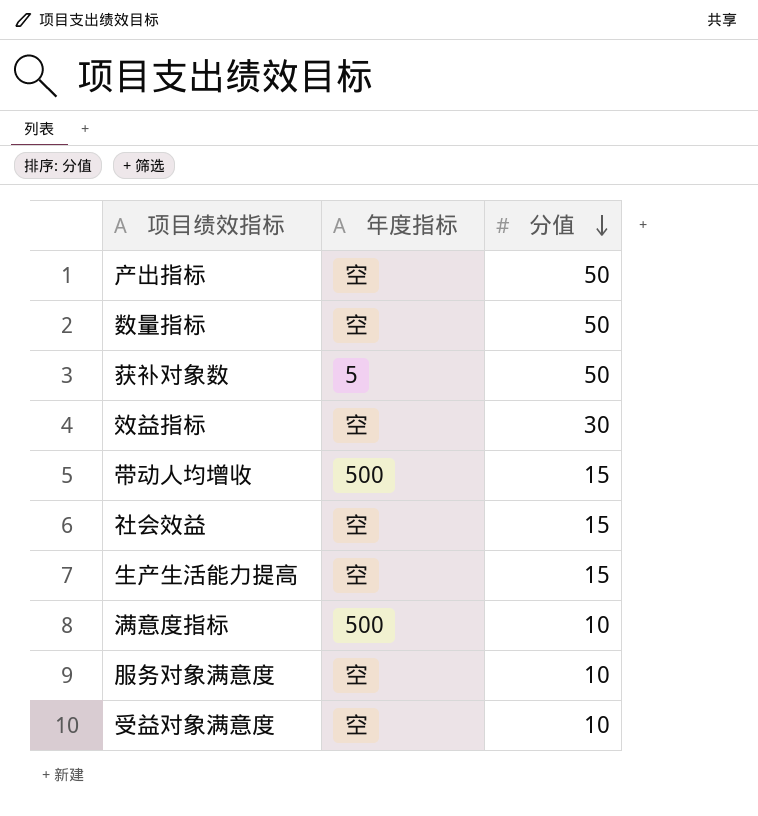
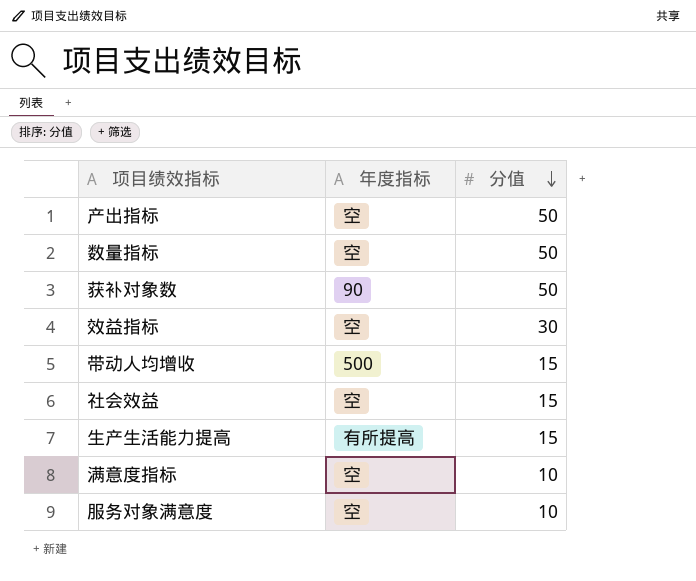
row 受益对象满意度: 空 | 10 -> none
获补对象数 | 年度指标: 5 -> 90
生产生活能力提高 | 年度指标: 空 -> 有所提高
满意度指标 | 年度指标: 500 -> 空

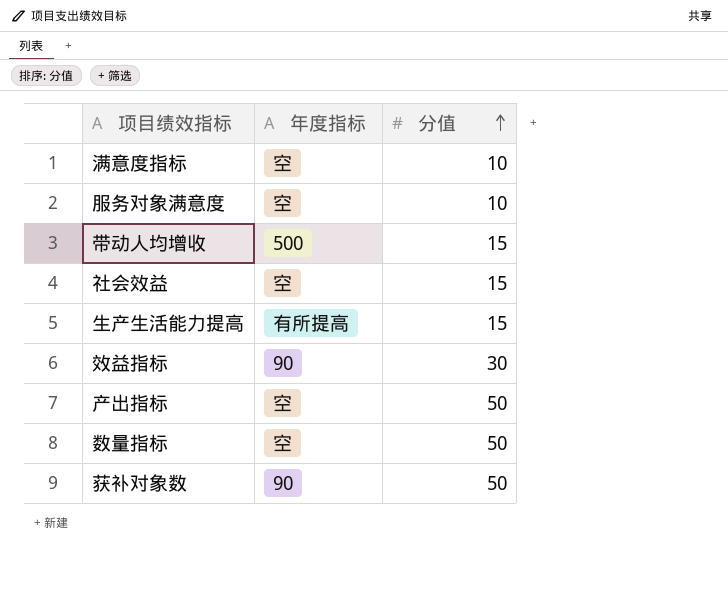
row order: 分值 descending -> 分值 ascending
效益指标 | 年度指标: 空 -> 90

